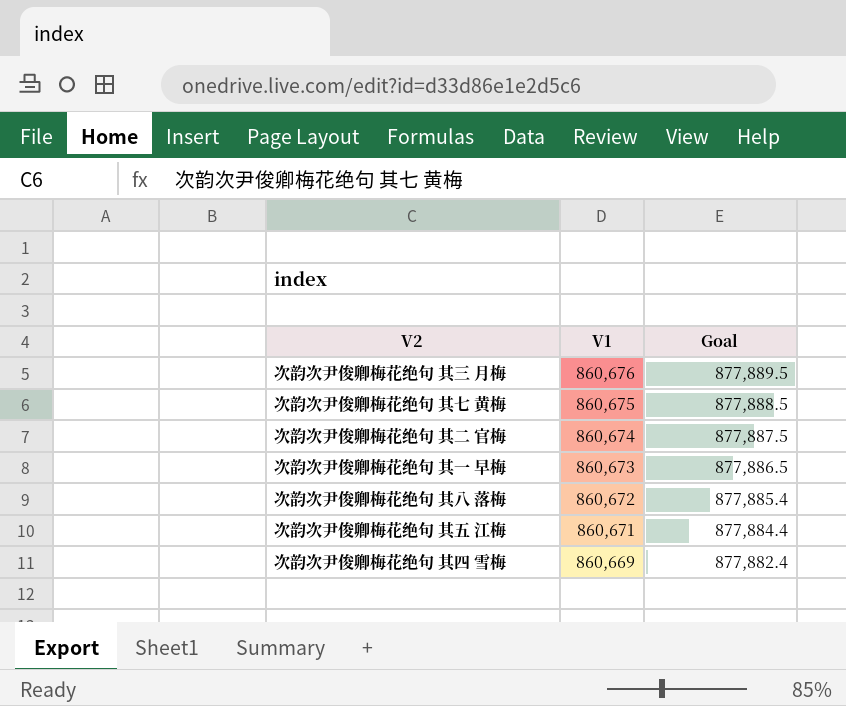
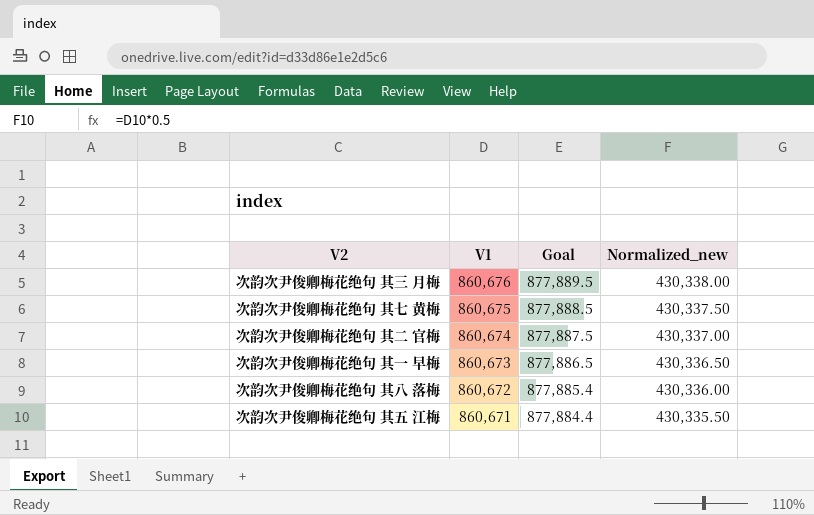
column Normalized_new | formula: none -> [V1] * 0.5
row 次韵次尹俊卿梅花绝句 其四 雪梅: 860,669 | 877,882.4 -> none

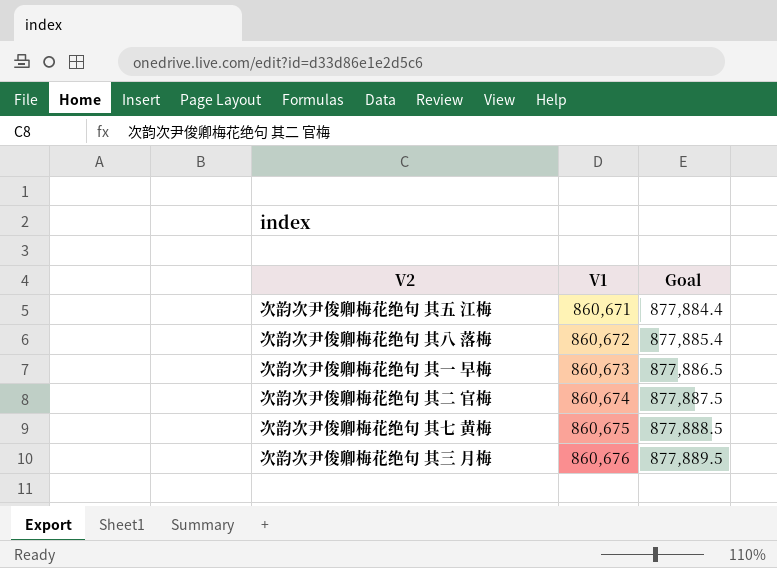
row order: V1 descending -> V1 ascending
column Normalized_new | formula: [V1] * 0.5 -> none

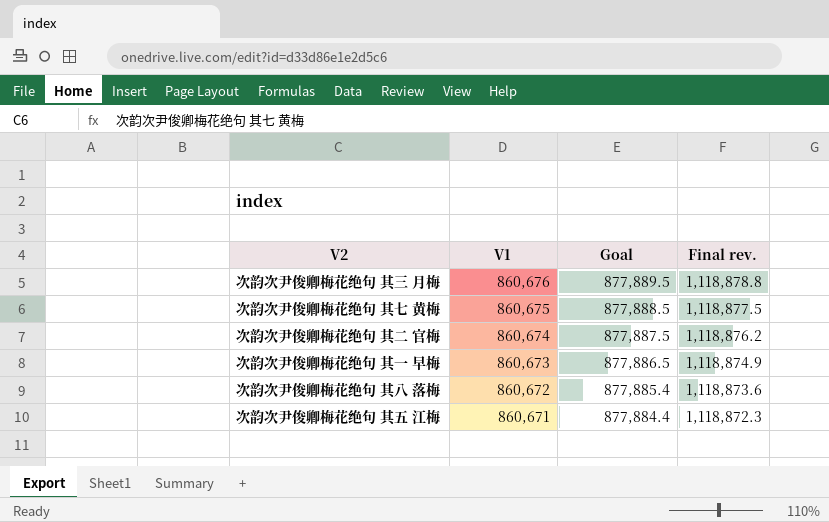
row order: V1 ascending -> V1 descending
column Final rev. | formula: none -> [V1] * 1.3

